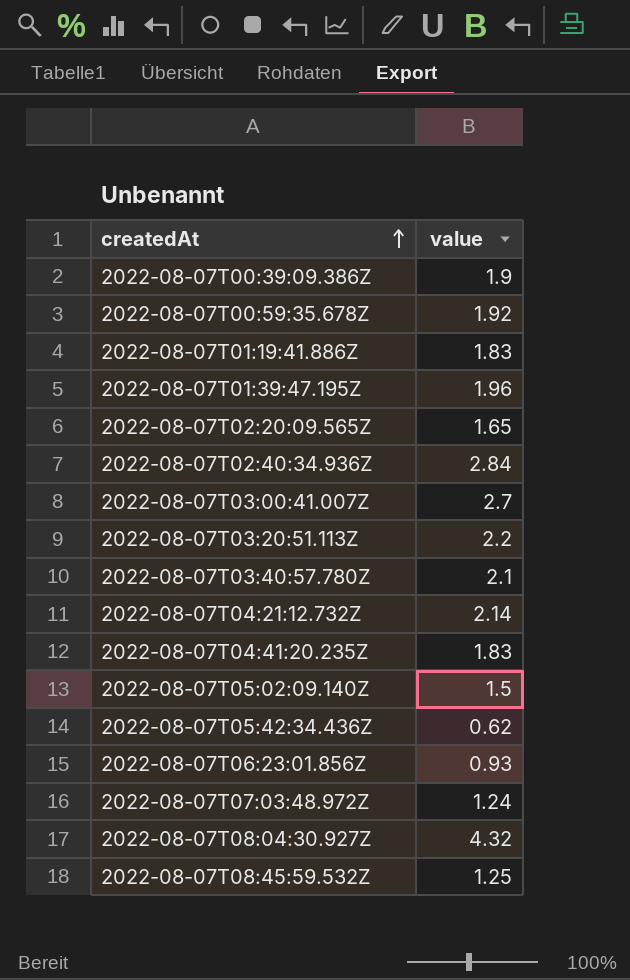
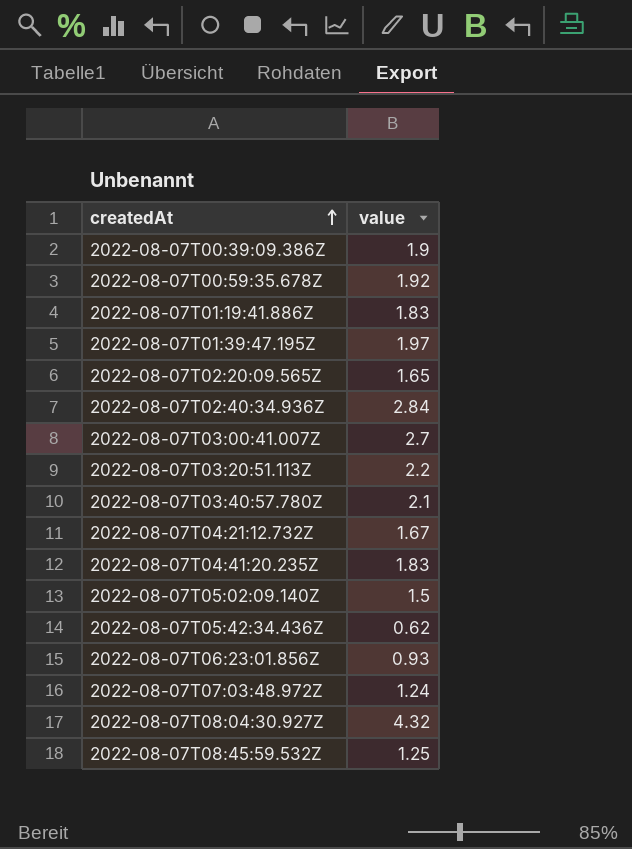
2022-08-07T01:39:47.195Z | value: 1.96 -> 1.97
2022-08-07T04:21:12.732Z | value: 2.14 -> 1.67

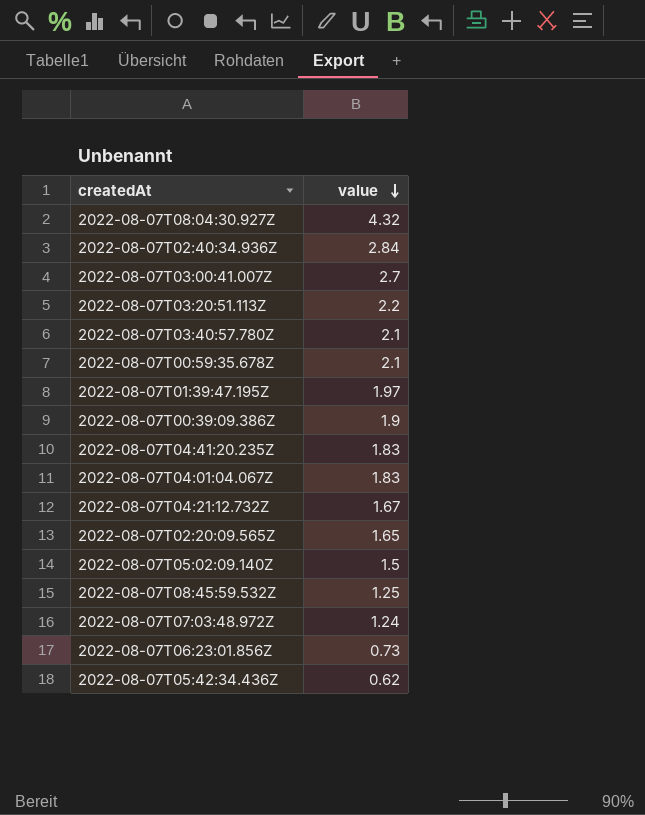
row order: createdAt ascending -> value descending
row 2022-08-07T01:19:41.886Z: 1.83 -> none
2022-08-07T00:59:35.678Z | value: 1.92 -> 2.1
row 2022-08-07T04:01:04.067Z: none -> 1.83
2022-08-07T06:23:01.856Z | value: 0.93 -> 0.73

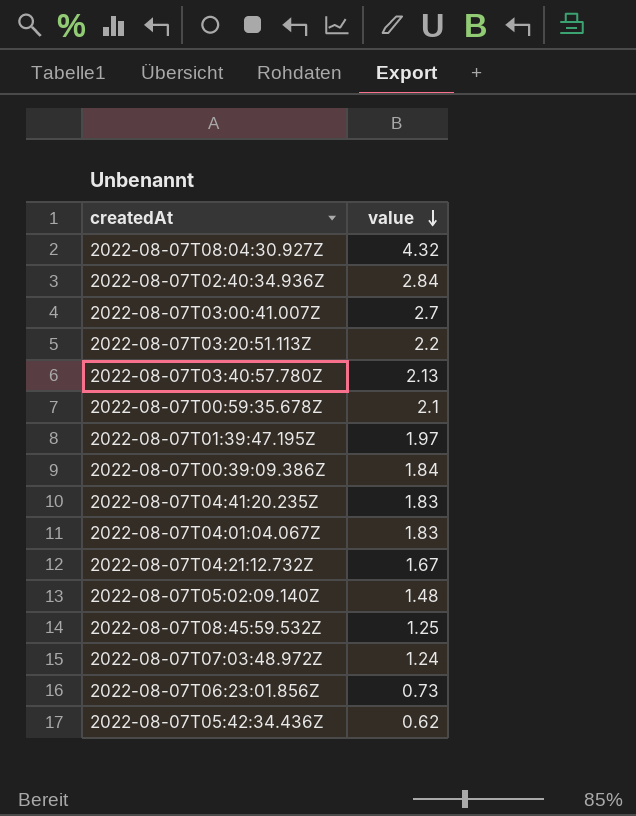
row 2022-08-07T02:20:09.565Z: 1.65 -> none
2022-08-07T03:40:57.780Z | value: 2.1 -> 2.13
2022-08-07T00:39:09.386Z | value: 1.9 -> 1.84
2022-08-07T05:02:09.140Z | value: 1.5 -> 1.48

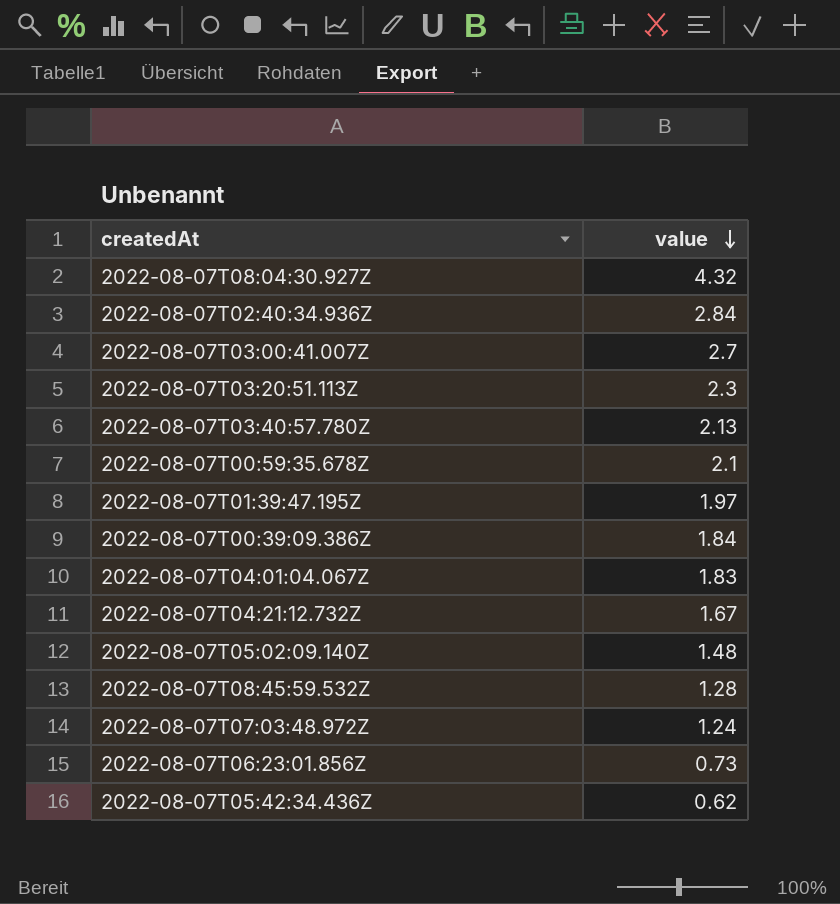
row 2022-08-07T04:41:20.235Z: 1.83 -> none
2022-08-07T03:20:51.113Z | value: 2.2 -> 2.3
2022-08-07T08:45:59.532Z | value: 1.25 -> 1.28

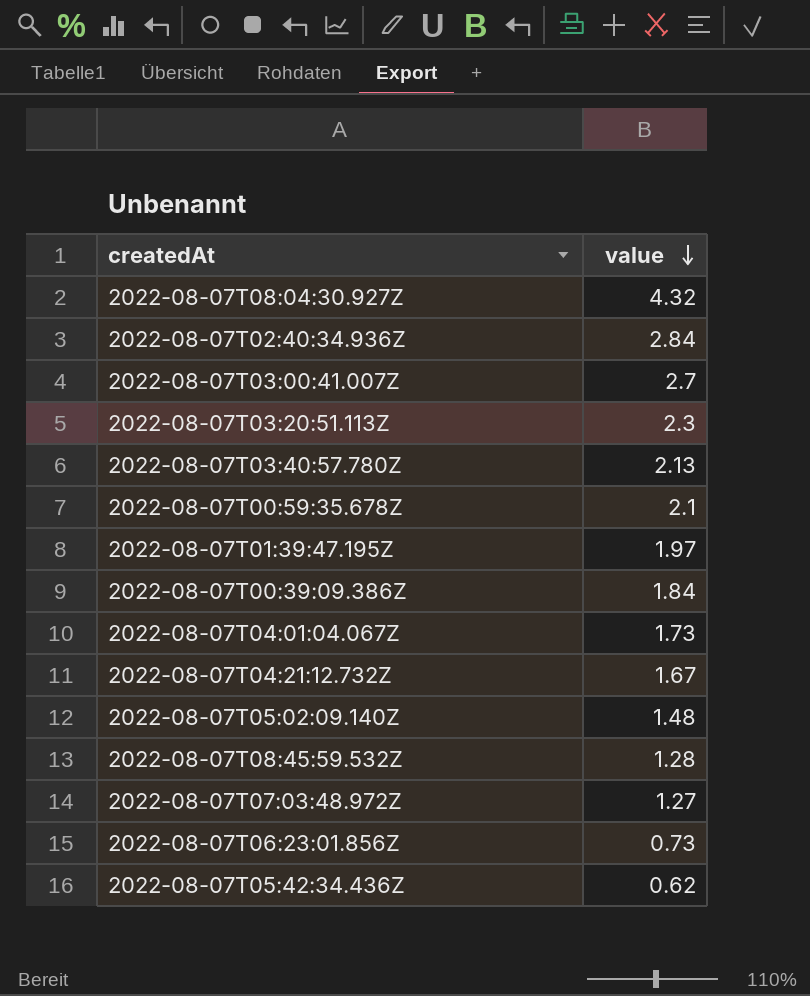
2022-08-07T04:01:04.067Z | value: 1.83 -> 1.73
2022-08-07T07:03:48.972Z | value: 1.24 -> 1.27

